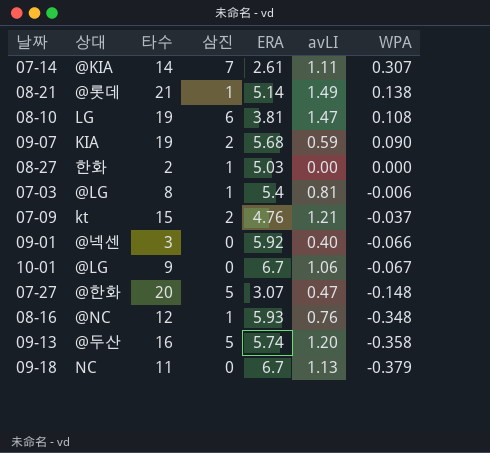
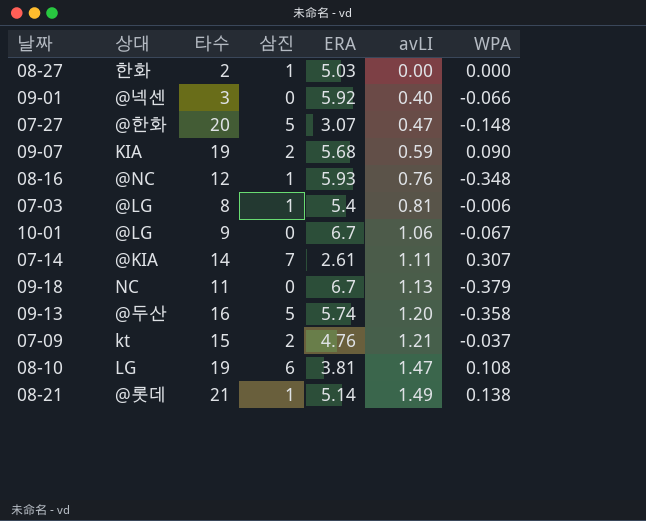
row order: WPA descending -> avLI ascending

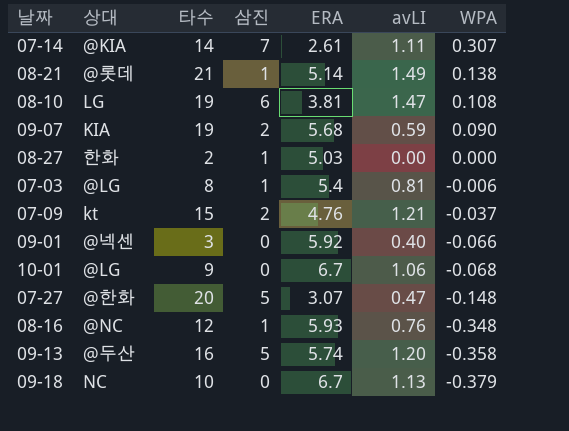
row order: avLI ascending -> WPA descending
10-01 | WPA: -0.067 -> -0.068
09-18 | 타수: 11 -> 10

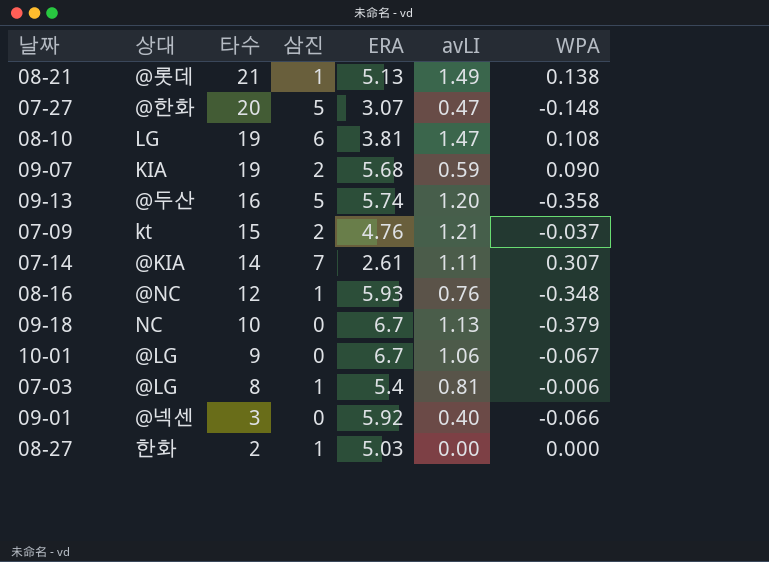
row order: WPA descending -> 타수 descending
08-21 | ERA: 5.14 -> 5.13
10-01 | WPA: -0.068 -> -0.067

